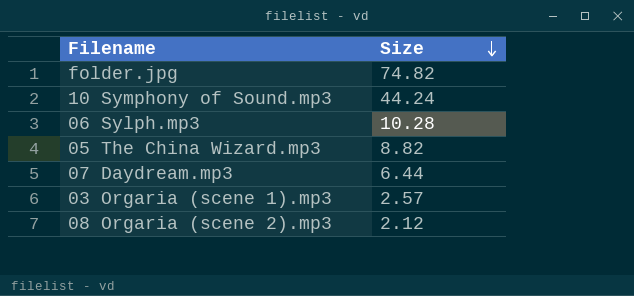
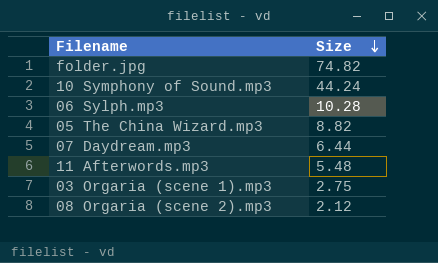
row 11 Afterwords.mp3: none -> 5.48
03 Orgaria (scene 1).mp3 | Size: 2.57 -> 2.75

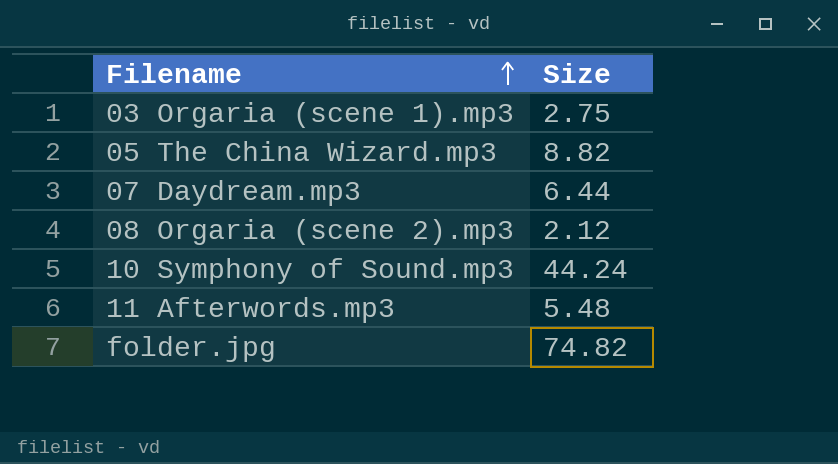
row order: Size descending -> Filename ascending
row 06 Sylph.mp3: 10.28 -> none

